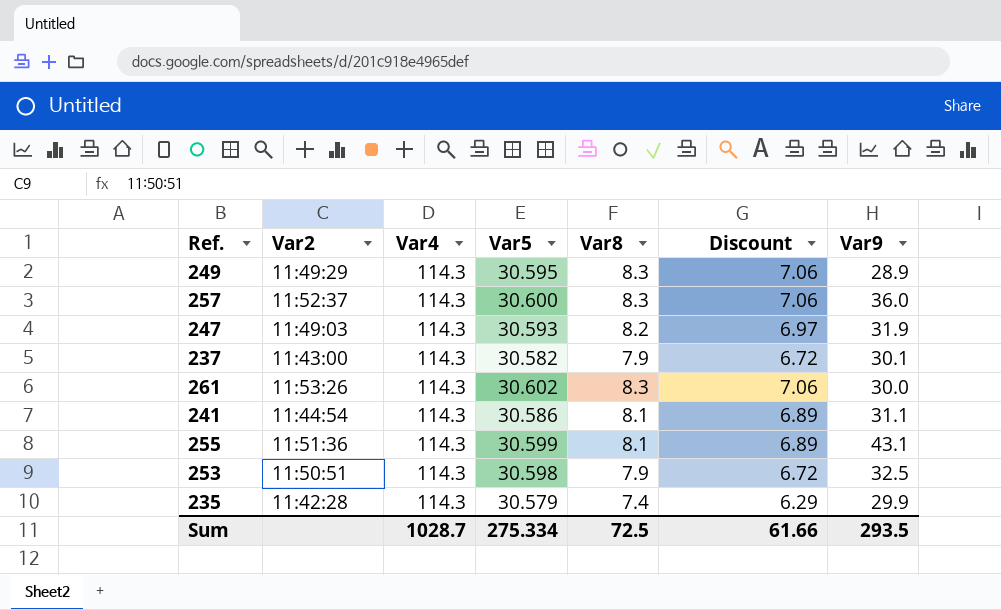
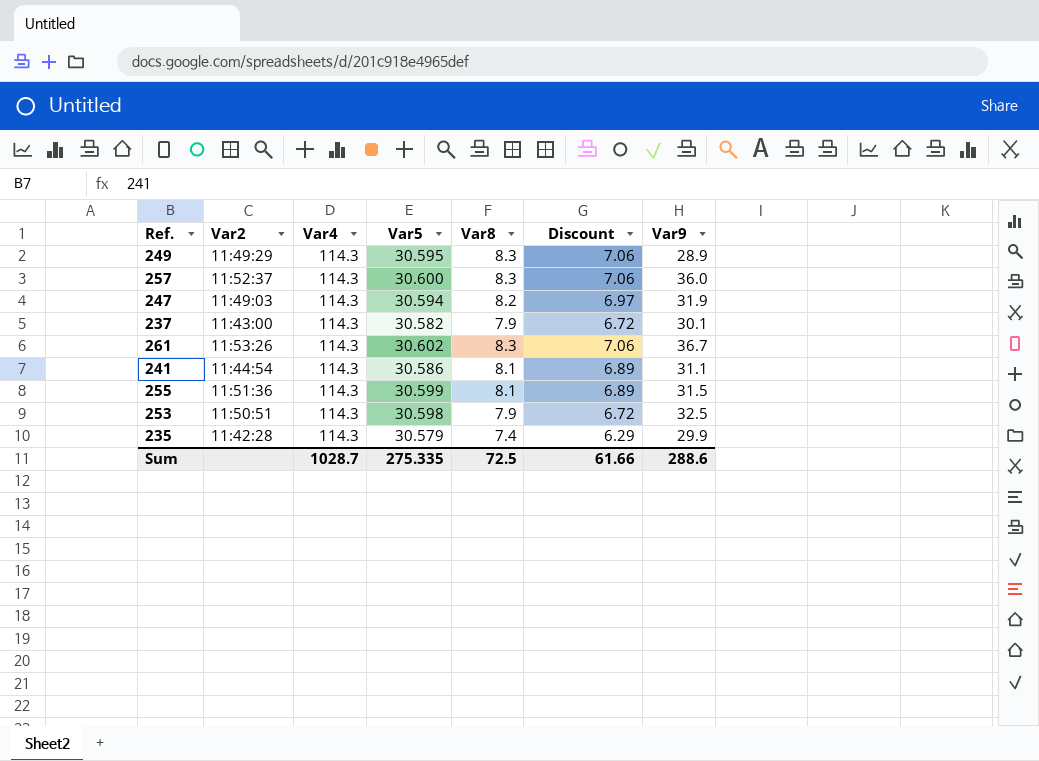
247 | Var5: 30.593 -> 30.594
261 | Var9: 30.0 -> 36.7
255 | Var9: 43.1 -> 31.5
Sum | Var5: 275.334 -> 275.335
Sum | Var9: 293.5 -> 288.6

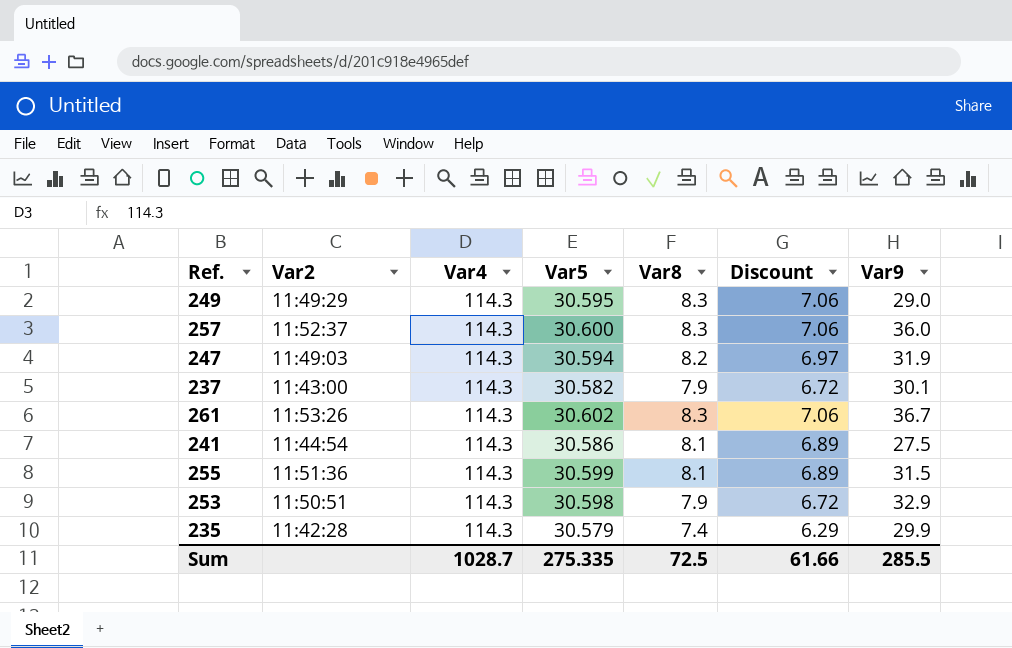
249 | Var9: 28.9 -> 29.0
241 | Var9: 31.1 -> 27.5
253 | Var9: 32.5 -> 32.9
Sum | Var9: 288.6 -> 285.5

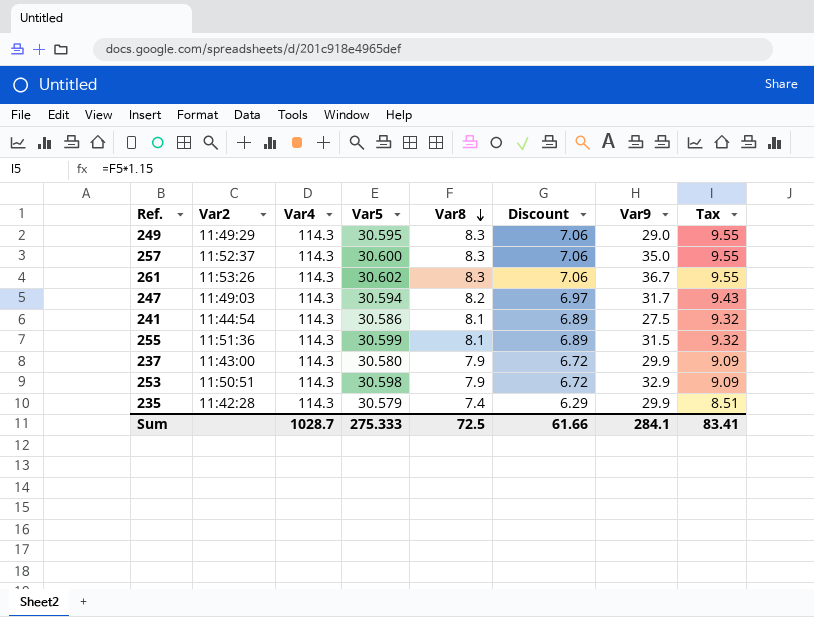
row order: none -> Var8 descending
column Tax | formula: none -> [Var8] * 1.15
257 | Var9: 36.0 -> 35.0
247 | Var9: 31.9 -> 31.7
237 | Var5: 30.582 -> 30.580
237 | Var9: 30.1 -> 29.9
Sum | Var5: 275.335 -> 275.333
Sum | Var9: 285.5 -> 284.1

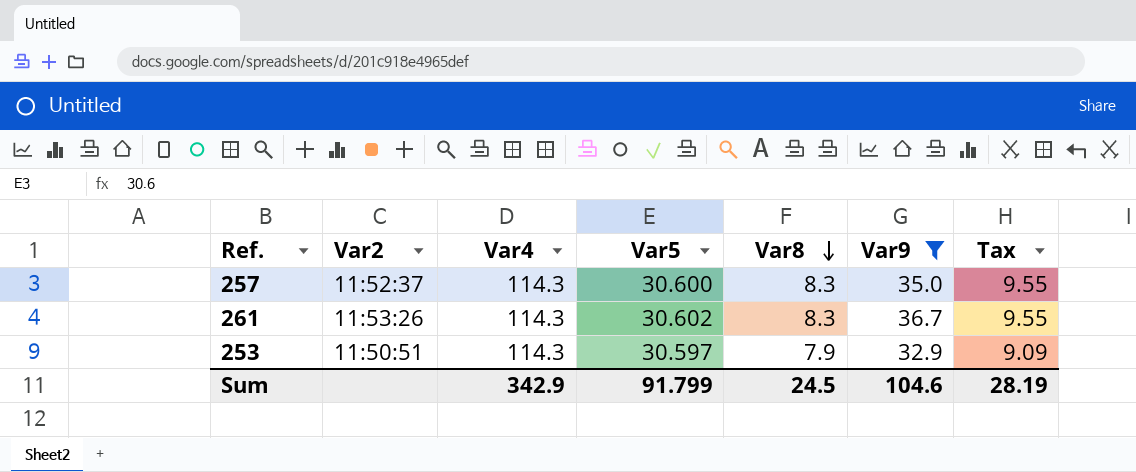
filter: none -> Var9 >= 32.9
column Discount | formula: [Var8] * 0.85 -> none
253 | Var5: 30.598 -> 30.597
Sum | Var4: 1028.7 -> 342.9
Sum | Var5: 275.333 -> 91.799
Sum | Var8: 72.5 -> 24.5
Sum | Var9: 284.1 -> 104.6
Sum | Tax: 83.41 -> 28.19

